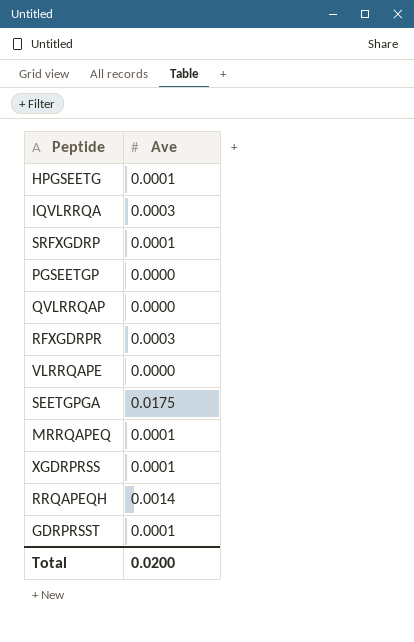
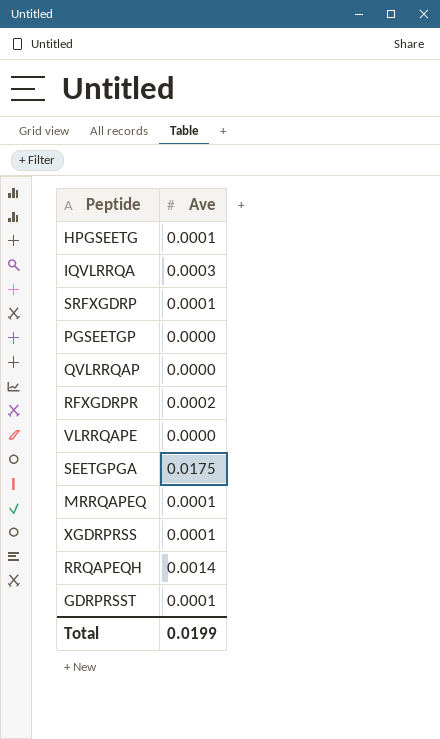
RFXGDRPR | Ave: 0.0003 -> 0.0002
Total | Ave: 0.0200 -> 0.0199

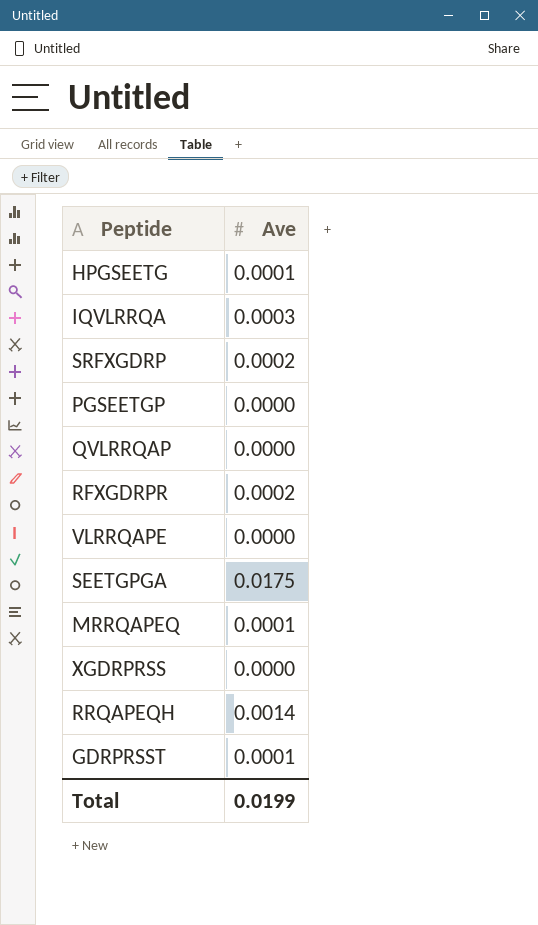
SRFXGDRP | Ave: 0.0001 -> 0.0002
XGDRPRSS | Ave: 0.0001 -> 0.0000

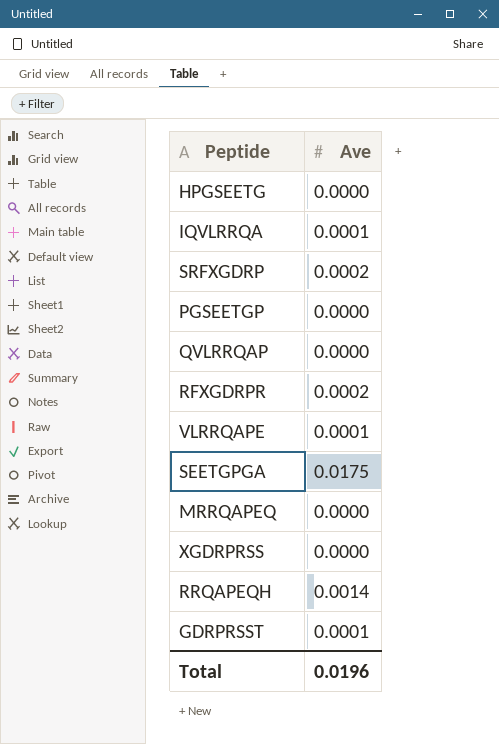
HPGSEETG | Ave: 0.0001 -> 0.0000
IQVLRRQA | Ave: 0.0003 -> 0.0001
VLRRQAPE | Ave: 0.0000 -> 0.0001
MRRQAPEQ | Ave: 0.0001 -> 0.0000
Total | Ave: 0.0199 -> 0.0196

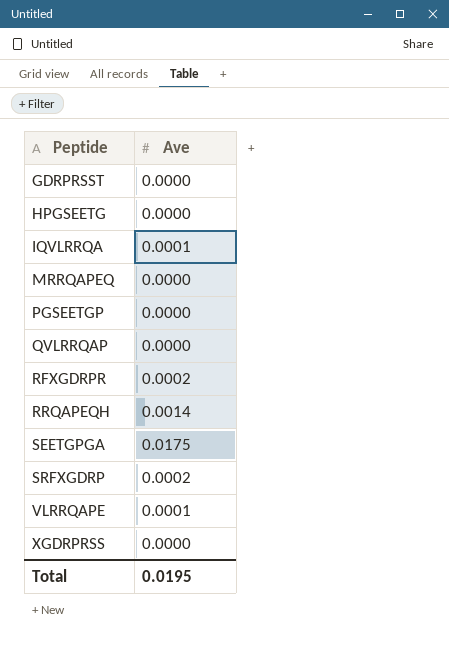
row order: none -> Peptide ascending
GDRPRSST | Ave: 0.0001 -> 0.0000
Total | Ave: 0.0196 -> 0.0195

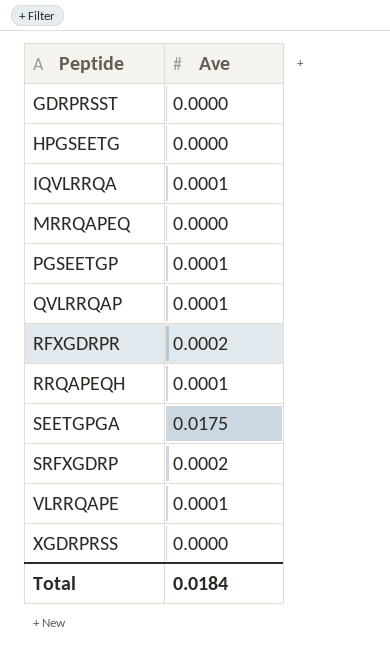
PGSEETGP | Ave: 0.0000 -> 0.0001
QVLRRQAP | Ave: 0.0000 -> 0.0001
RRQAPEQH | Ave: 0.0014 -> 0.0001
Total | Ave: 0.0195 -> 0.0184

